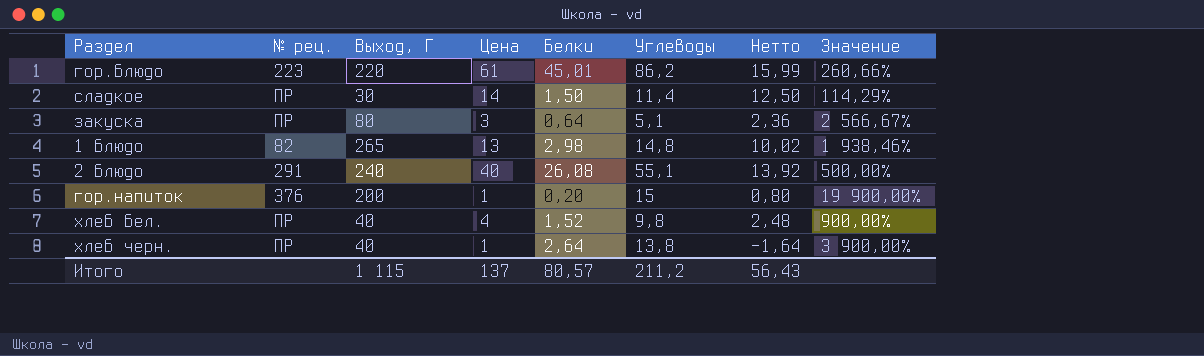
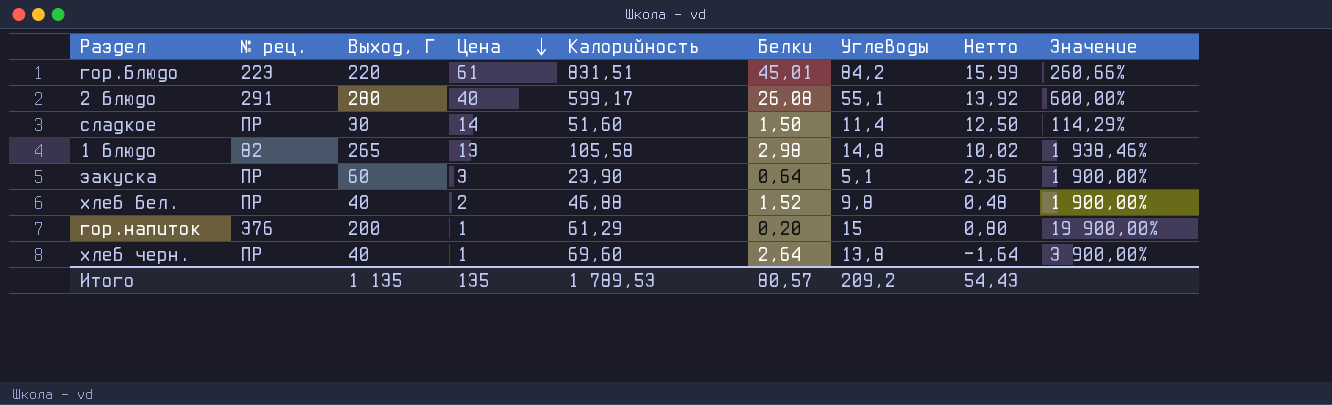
row order: none -> Цена descending
column Калорийность | position: none -> 5
гор.блюдо | Углеводы: 86,2 -> 84,2
2 блюдо | Выход, Г: 240 -> 280
2 блюдо | Значение: 500,00% -> 600,00%
закуска | Выход, Г: 80 -> 60
закуска | Значение: 2 566,67% -> 1 900,00%
хлеб бел. | Цена: 4 -> 2
хлеб бел. | Нетто: 2,48 -> 0,48
хлеб бел. | Значение: 900,00% -> 1 900,00%
Итого | Выход, Г: 1 115 -> 1 135
Итого | Цена: 137 -> 135
Итого | Углеводы: 211,2 -> 209,2
Итого | Нетто: 56,43 -> 54,43

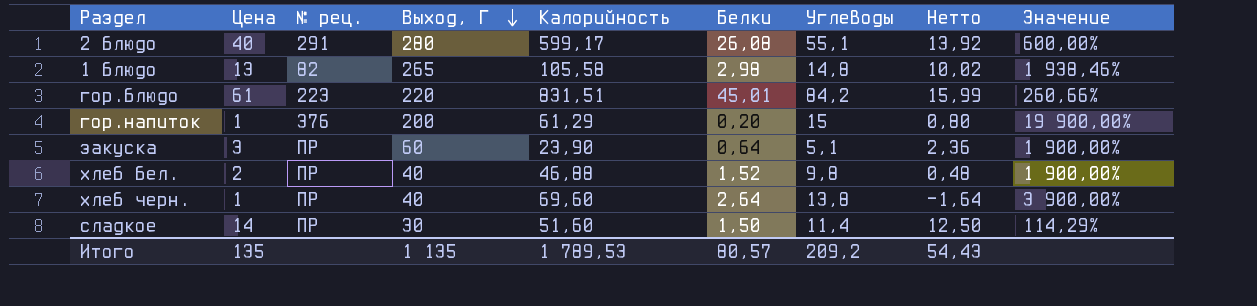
row order: Цена descending -> Выход, Г descending
column Цена | position: 4 -> 2

